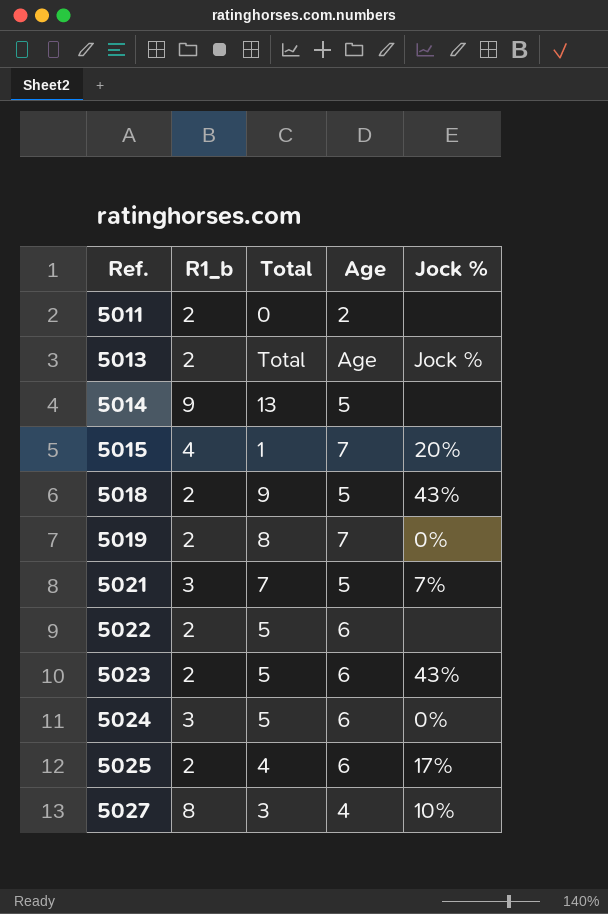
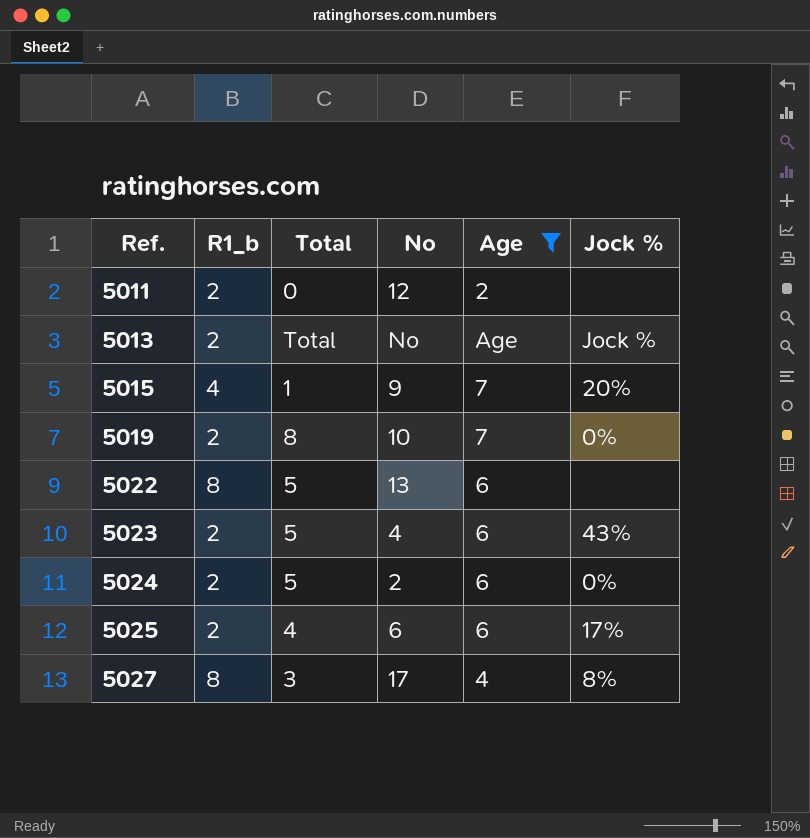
filter: none -> Age != 5
column No | position: none -> 4
5022 | R1_b: 2 -> 8
5024 | R1_b: 3 -> 2
5027 | Jock %: 10% -> 8%

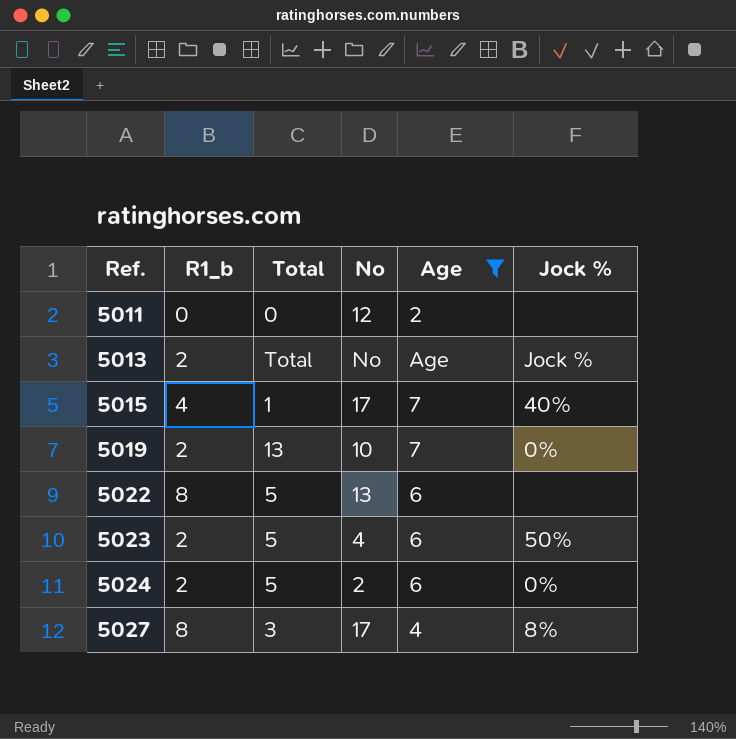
row 5025: 2 | 4 | 6 | 6 | 17% -> none
5011 | R1_b: 2 -> 0
5015 | No: 9 -> 17
5015 | Jock %: 20% -> 40%
5019 | Total: 8 -> 13
5023 | Jock %: 43% -> 50%

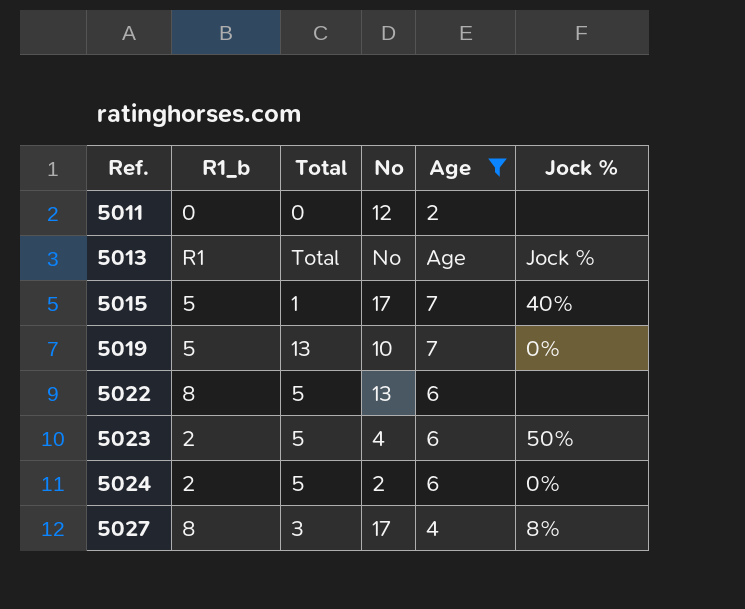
5013 | R1_b: 2 -> R1
5015 | R1_b: 4 -> 5
5019 | R1_b: 2 -> 5

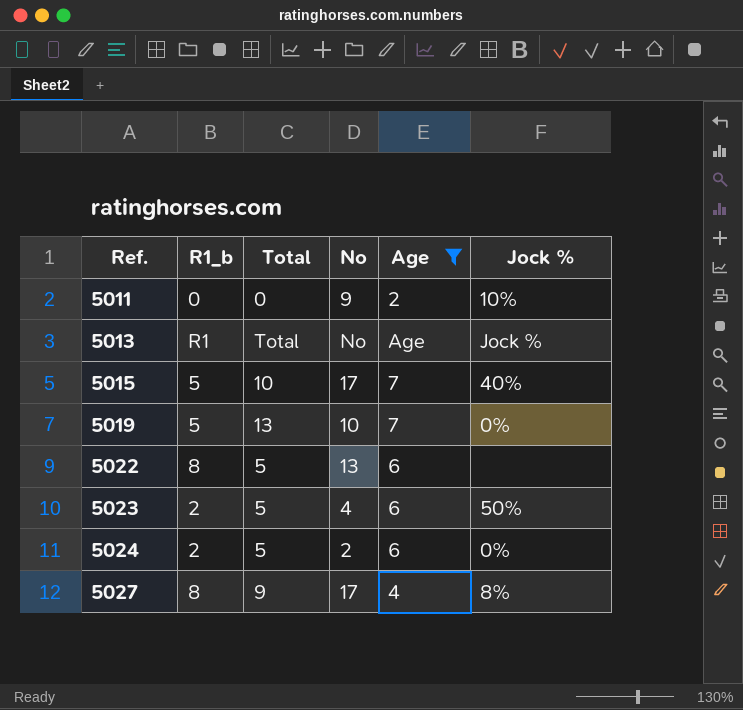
5011 | No: 12 -> 9
5011 | Jock %: none -> 10%
5015 | Total: 1 -> 10
5027 | Total: 3 -> 9

